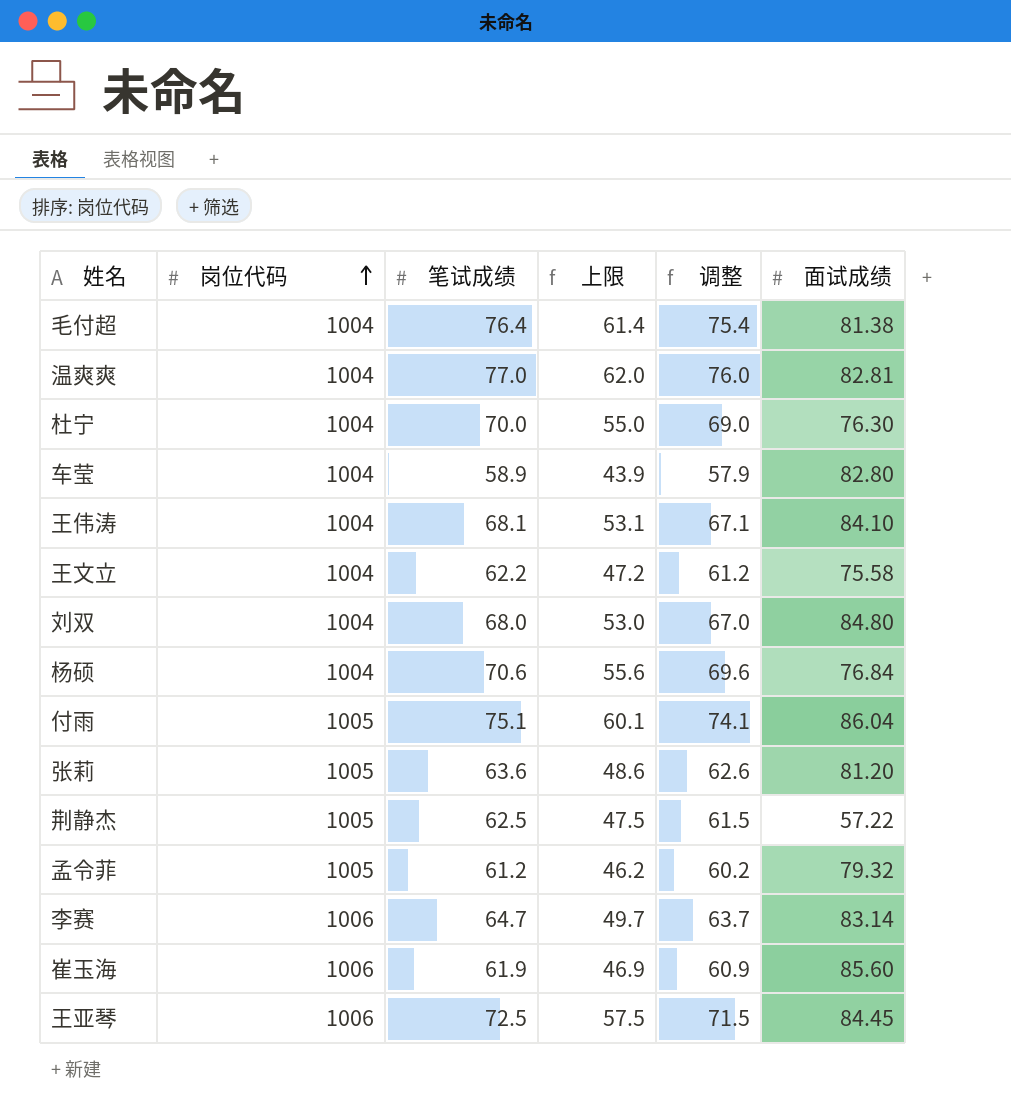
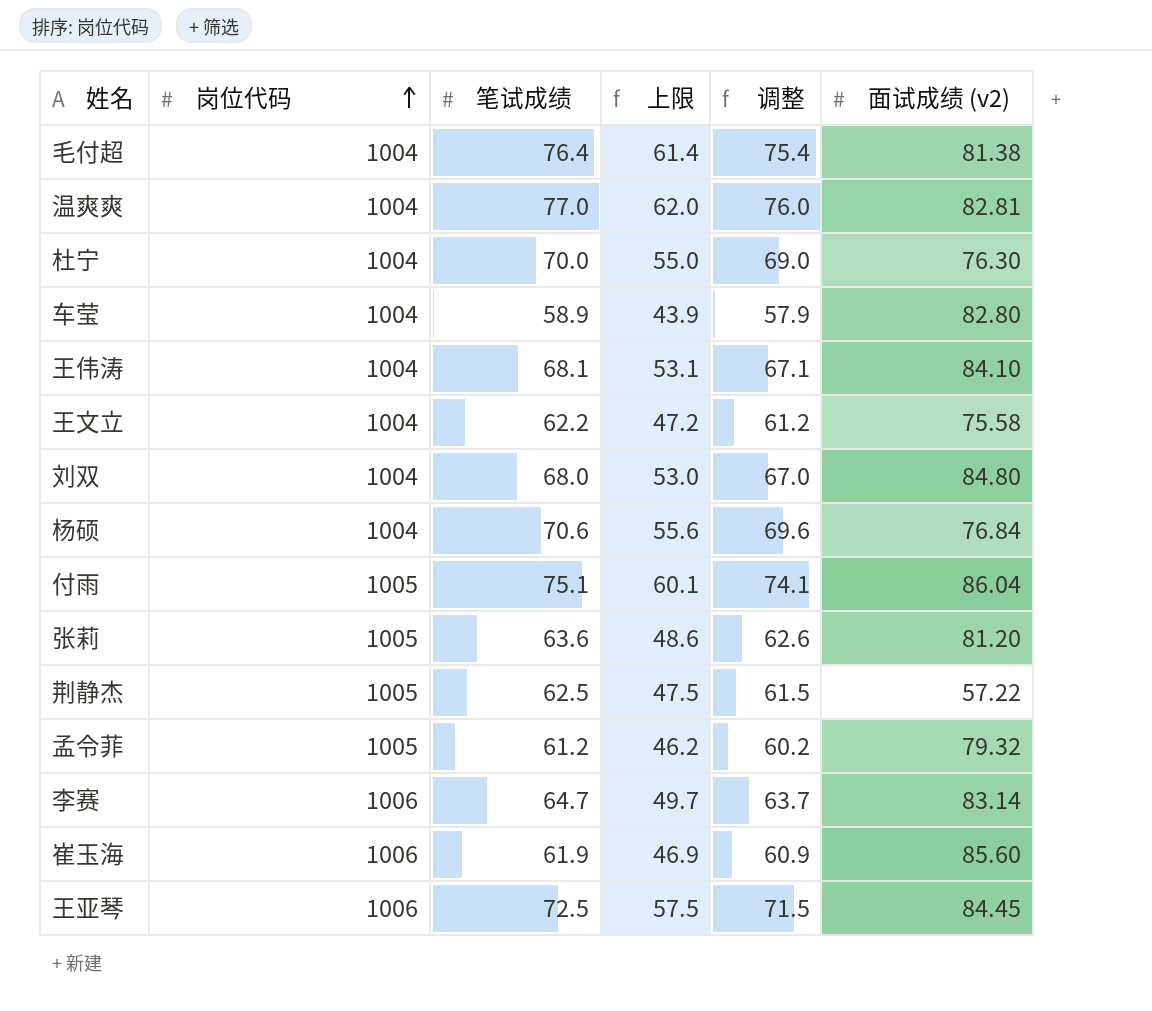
column name: 面试成绩 -> 面试成绩 (v2)

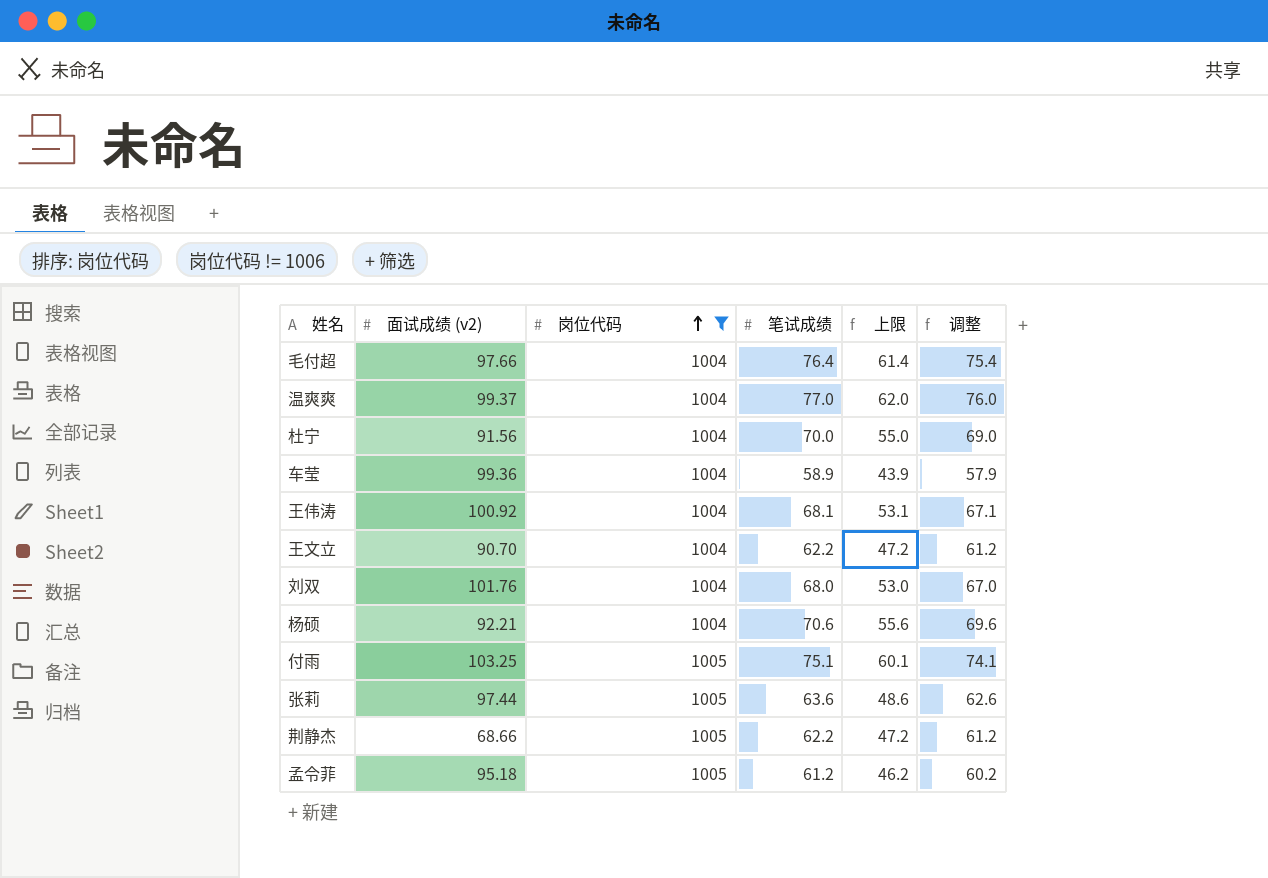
filter: none -> 岗位代码 != 1006
column 面试成绩 (v2) | position: 6 -> 2
毛付超 | 面试成绩 (v2): 81.38 -> 97.66
温爽爽 | 面试成绩 (v2): 82.81 -> 99.37
杜宁 | 面试成绩 (v2): 76.30 -> 91.56
车莹 | 面试成绩 (v2): 82.80 -> 99.36
王伟涛 | 面试成绩 (v2): 84.10 -> 100.92
王文立 | 面试成绩 (v2): 75.58 -> 90.70
刘双 | 面试成绩 (v2): 84.80 -> 101.76
杨硕 | 面试成绩 (v2): 76.84 -> 92.21
付雨 | 面试成绩 (v2): 86.04 -> 103.25
张莉 | 面试成绩 (v2): 81.20 -> 97.44
荆静杰 | 面试成绩 (v2): 57.22 -> 68.66
荆静杰 | 笔试成绩: 62.5 -> 62.2
荆静杰 | 上限: 47.5 -> 47.2
荆静杰 | 调整: 61.5 -> 61.2
孟令菲 | 面试成绩 (v2): 79.32 -> 95.18

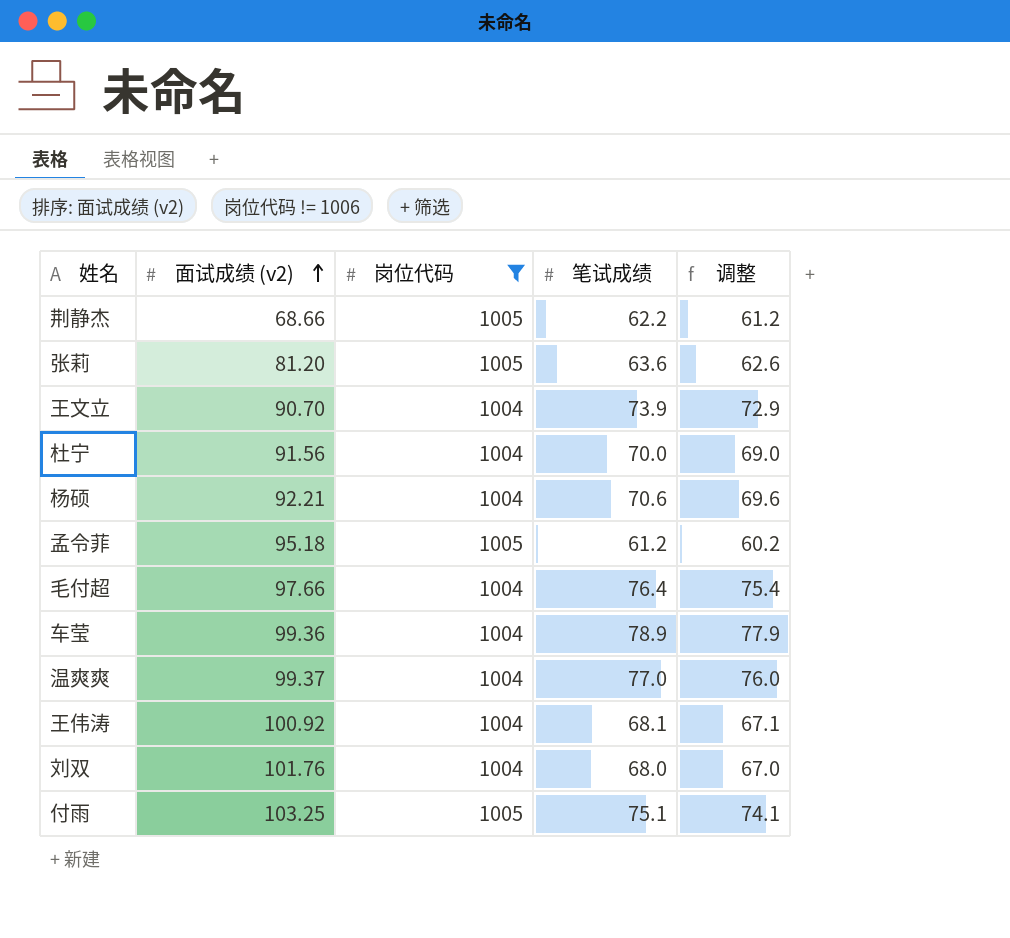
row order: 岗位代码 ascending -> 面试成绩 (v2) ascending
column 上限 | formula: [笔试成绩] - 15 -> none
张莉 | 面试成绩 (v2): 97.44 -> 81.20
王文立 | 笔试成绩: 62.2 -> 73.9
王文立 | 调整: 61.2 -> 72.9
车莹 | 笔试成绩: 58.9 -> 78.9
车莹 | 调整: 57.9 -> 77.9

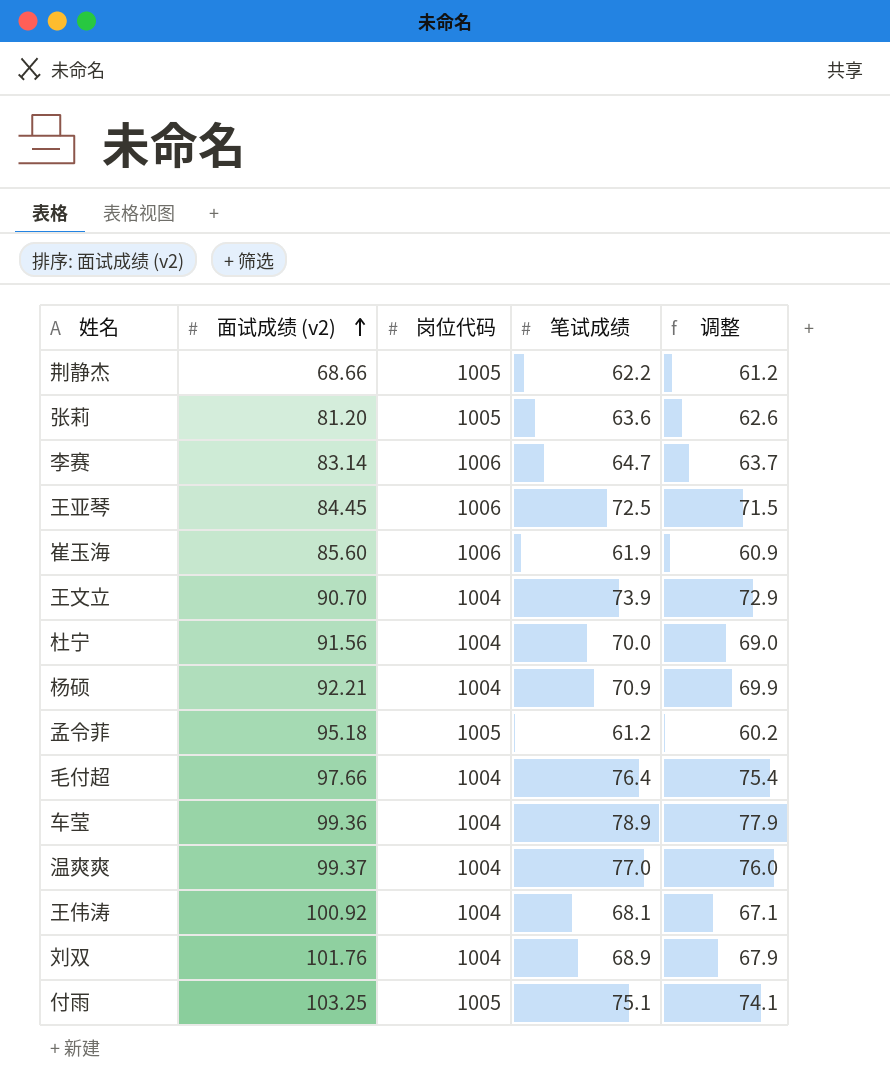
filter: 岗位代码 != 1006 -> none
杨硕 | 笔试成绩: 70.6 -> 70.9
杨硕 | 调整: 69.6 -> 69.9
刘双 | 笔试成绩: 68.0 -> 68.9
刘双 | 调整: 67.0 -> 67.9

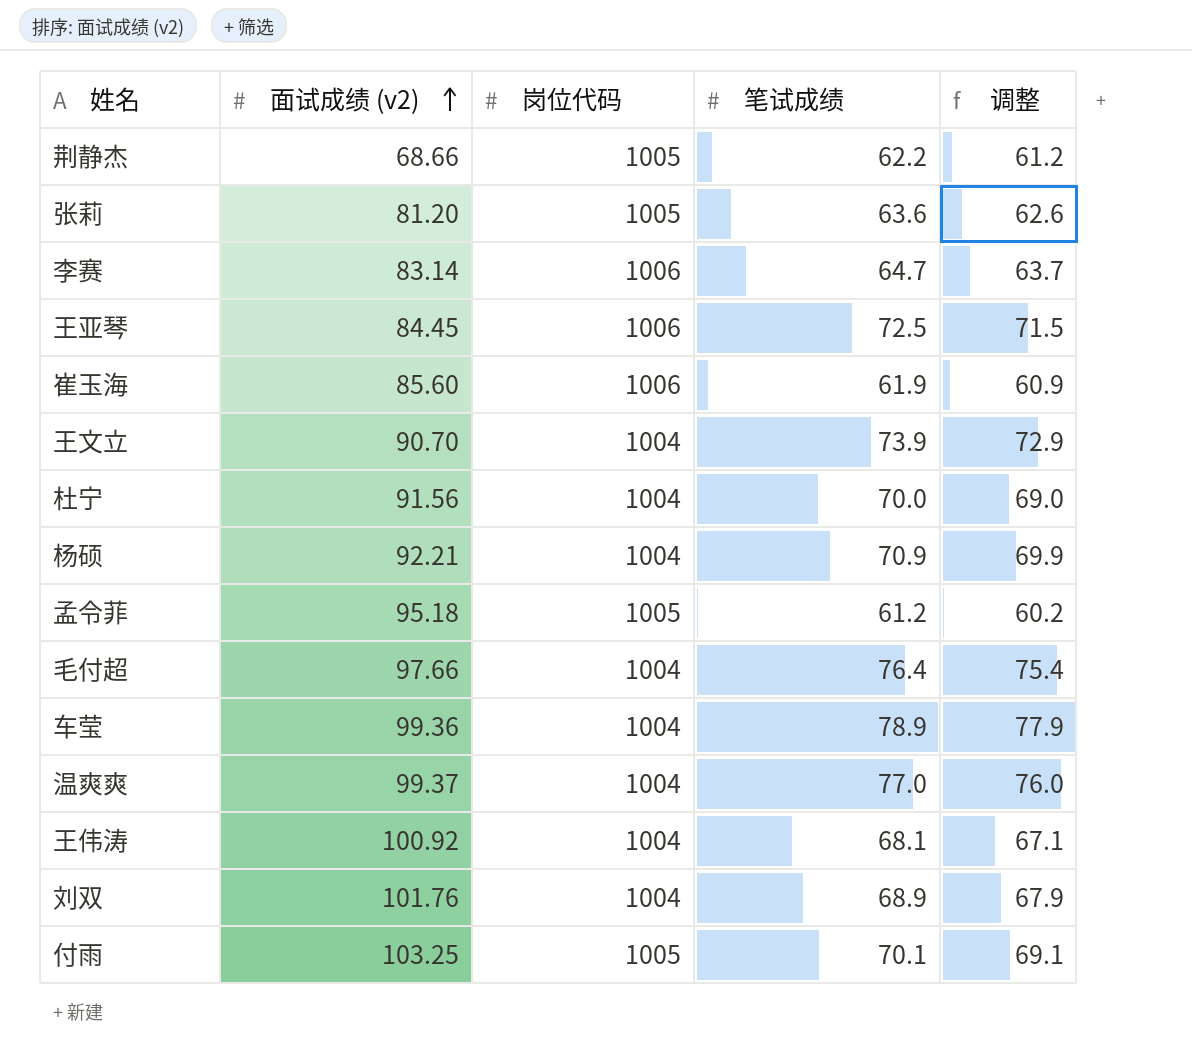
付雨 | 笔试成绩: 75.1 -> 70.1
付雨 | 调整: 74.1 -> 69.1

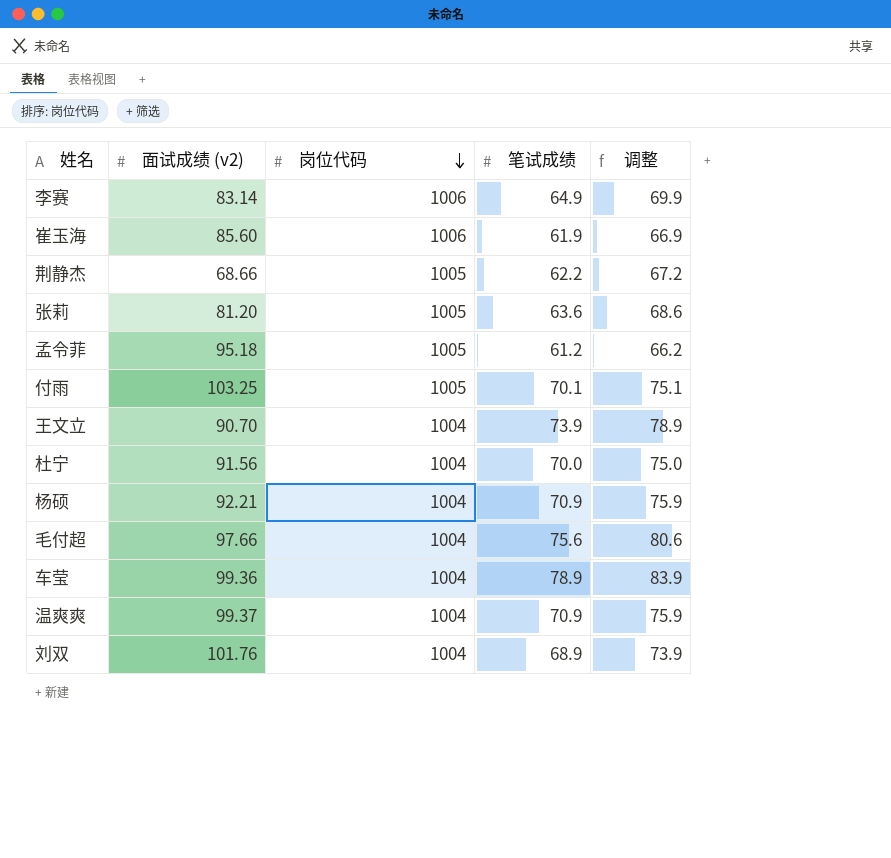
row order: 面试成绩 (v2) ascending -> 岗位代码 descending
column 调整 | formula: [笔试成绩] - 1 -> [笔试成绩] + 5
row 王亚琴: 84.45 | 1006 | 72.5 | 71.5 -> none
row 王伟涛: 100.92 | 1004 | 68.1 | 67.1 -> none
李赛 | 笔试成绩: 64.7 -> 64.9
毛付超 | 笔试成绩: 76.4 -> 75.6
温爽爽 | 笔试成绩: 77.0 -> 70.9

